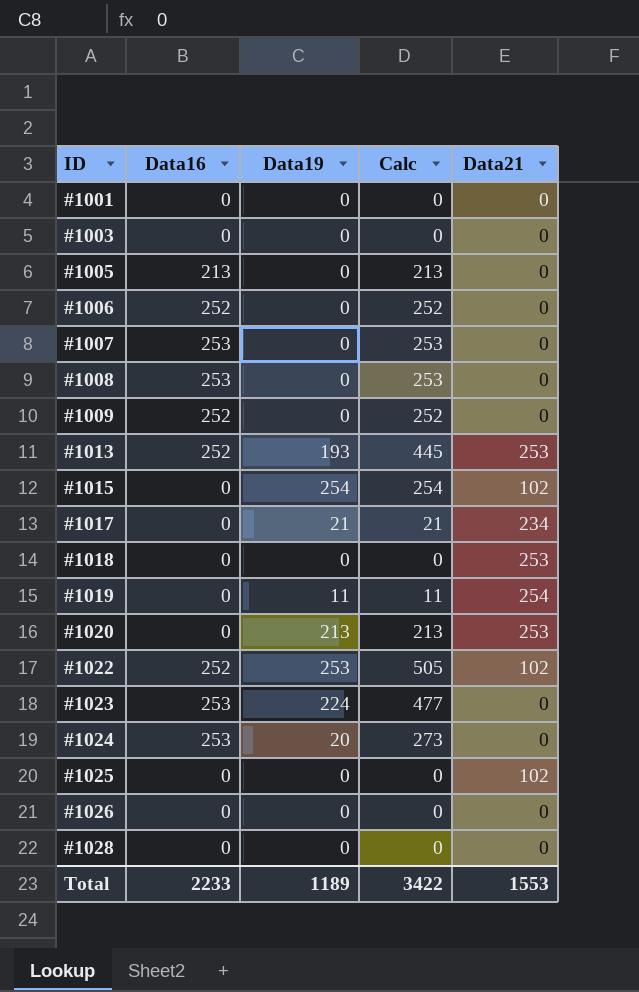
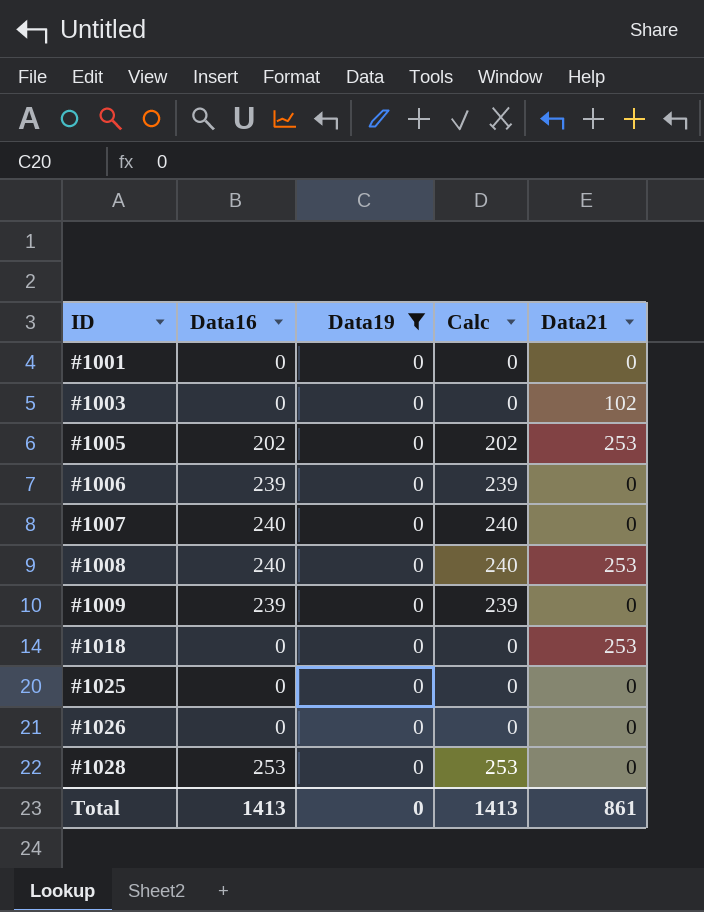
filter: none -> Data19 = 0
#1003 | Data21: 0 -> 102
#1005 | Data16: 213 -> 202
#1005 | Calc: 213 -> 202
#1005 | Data21: 0 -> 253
#1006 | Data16: 252 -> 239
#1006 | Calc: 252 -> 239
#1007 | Data16: 253 -> 240
#1007 | Calc: 253 -> 240
#1008 | Data16: 253 -> 240
#1008 | Calc: 253 -> 240
#1008 | Data21: 0 -> 253
#1009 | Data16: 252 -> 239
#1009 | Calc: 252 -> 239
#1025 | Data21: 102 -> 0
#1028 | Data16: 0 -> 253
#1028 | Calc: 0 -> 253
Total | Data16: 2233 -> 1413
Total | Data19: 1189 -> 0
Total | Calc: 3422 -> 1413
Total | Data21: 1553 -> 861

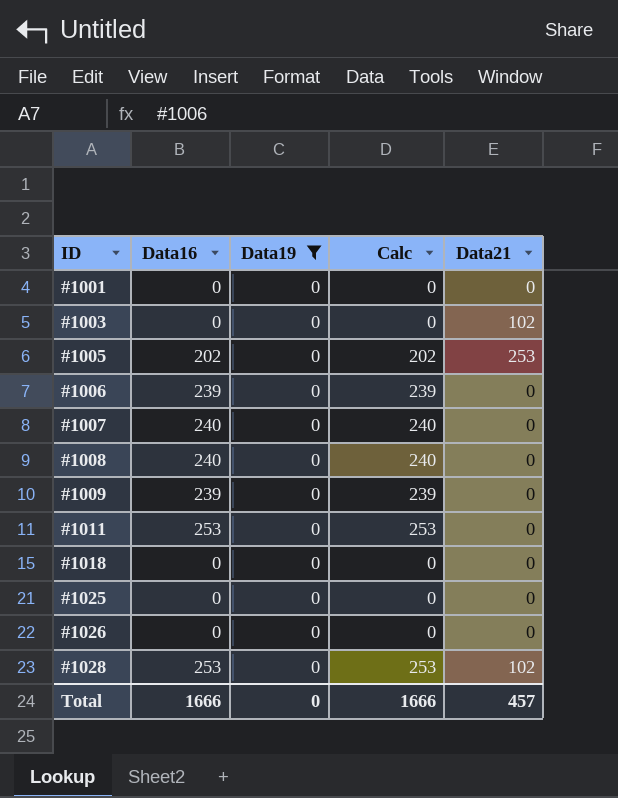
#1008 | Data21: 253 -> 0
row #1011: none -> 253 | 0 | 253 | 0
#1018 | Data21: 253 -> 0
#1028 | Data21: 0 -> 102
Total | Data16: 1413 -> 1666
Total | Calc: 1413 -> 1666
Total | Data21: 861 -> 457

